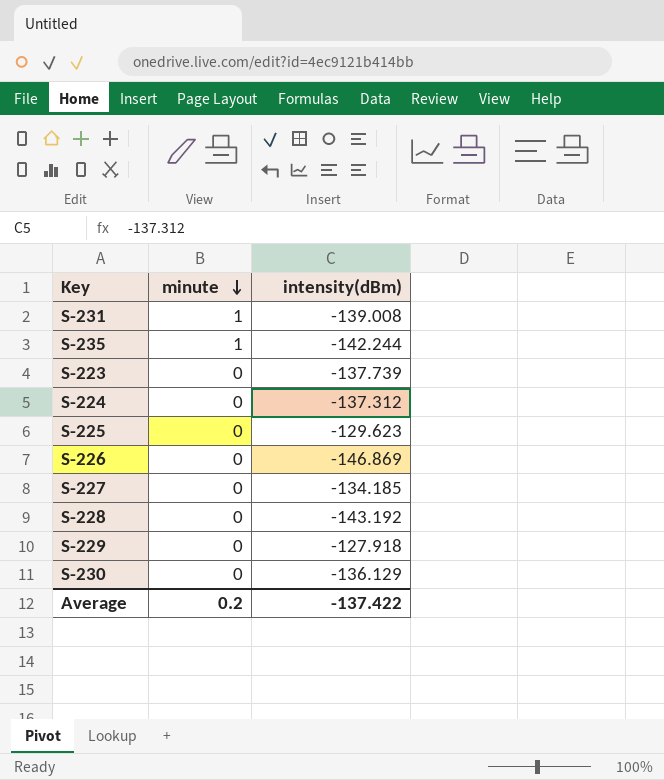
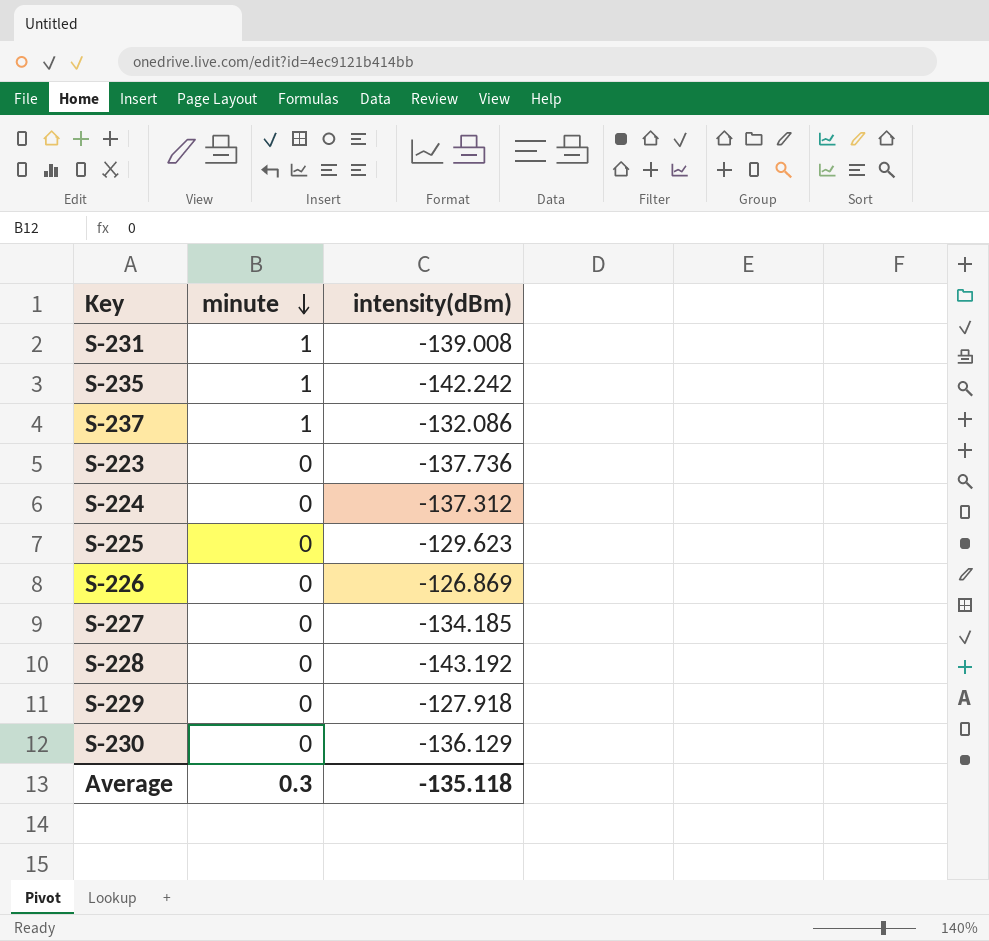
S-235 | intensity(dBm): -142.244 -> -142.242
row S-237: none -> 1 | -132.086
S-223 | intensity(dBm): -137.739 -> -137.736
S-226 | intensity(dBm): -146.869 -> -126.869
Average | minute: 0.2 -> 0.3
Average | intensity(dBm): -137.422 -> -135.118

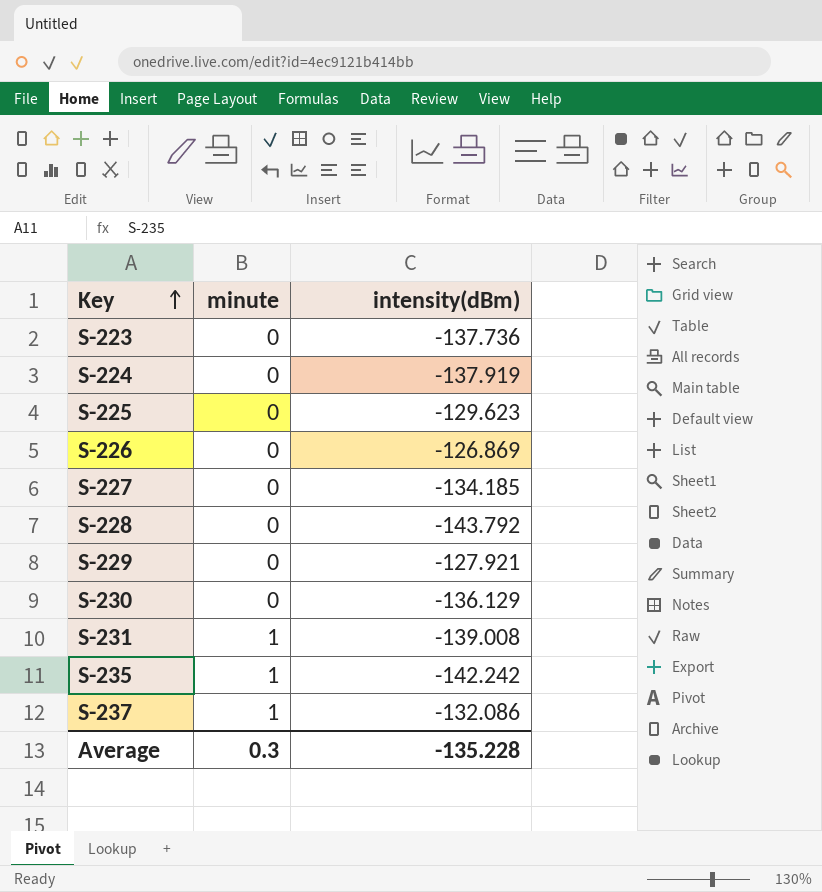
row order: minute descending -> Key ascending
S-224 | intensity(dBm): -137.312 -> -137.919
S-228 | intensity(dBm): -143.192 -> -143.792
S-229 | intensity(dBm): -127.918 -> -127.921
Average | intensity(dBm): -135.118 -> -135.228

